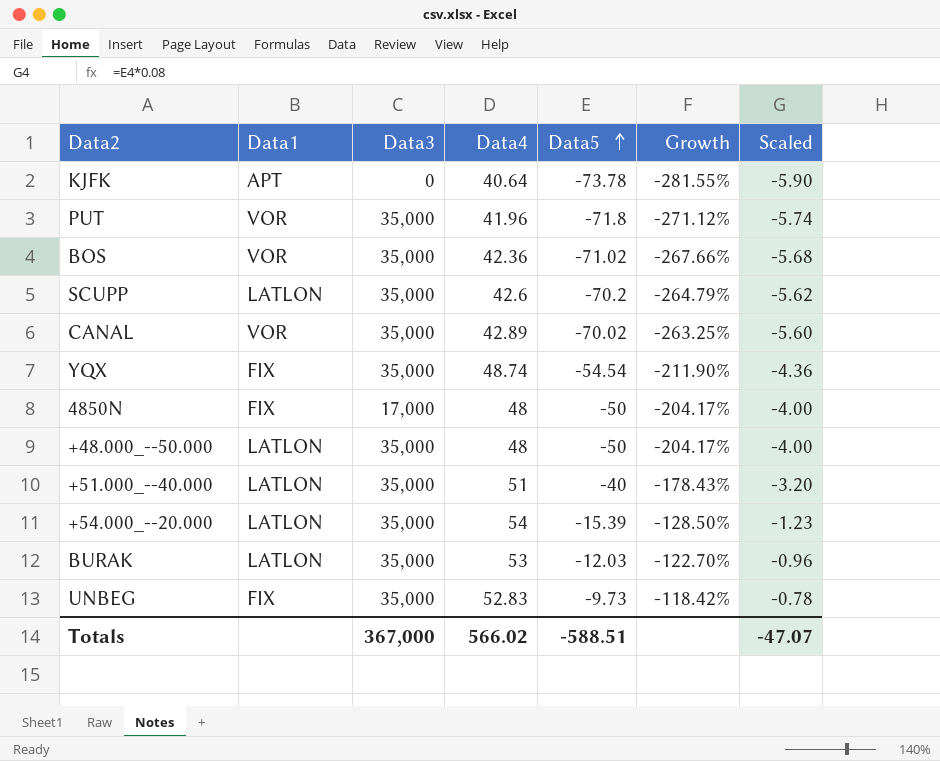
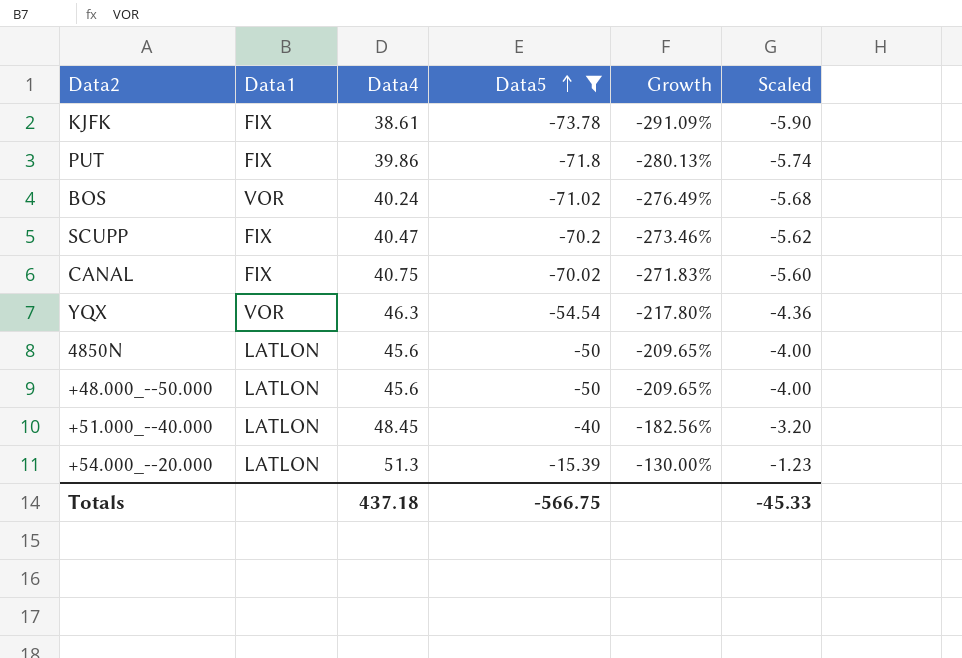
filter: none -> Data5 <= -15.39
column Data3 | position: 3 -> none
KJFK | Data1: APT -> FIX
KJFK | Data4: 40.64 -> 38.61
KJFK | Growth: -281.55% -> -291.09%
PUT | Data1: VOR -> FIX
PUT | Data4: 41.96 -> 39.86
PUT | Growth: -271.12% -> -280.13%
BOS | Data4: 42.36 -> 40.24
BOS | Growth: -267.66% -> -276.49%
SCUPP | Data1: LATLON -> FIX
SCUPP | Data4: 42.6 -> 40.47
SCUPP | Growth: -264.79% -> -273.46%
CANAL | Data1: VOR -> FIX
CANAL | Data4: 42.89 -> 40.75
CANAL | Growth: -263.25% -> -271.83%
YQX | Data1: FIX -> VOR
YQX | Data4: 48.74 -> 46.3
YQX | Growth: -211.90% -> -217.80%
4850N | Data1: FIX -> LATLON
4850N | Data4: 48 -> 45.6
4850N | Growth: -204.17% -> -209.65%
+48.000_--50.000 | Data4: 48 -> 45.6
+48.000_--50.000 | Growth: -204.17% -> -209.65%
+51.000_--40.000 | Data4: 51 -> 48.45
+51.000_--40.000 | Growth: -178.43% -> -182.56%
+54.000_--20.000 | Data4: 54 -> 51.3
+54.000_--20.000 | Growth: -128.50% -> -130.00%
Totals | Data4: 566.02 -> 437.18
Totals | Data5: -588.51 -> -566.75
Totals | Scaled: -47.07 -> -45.33

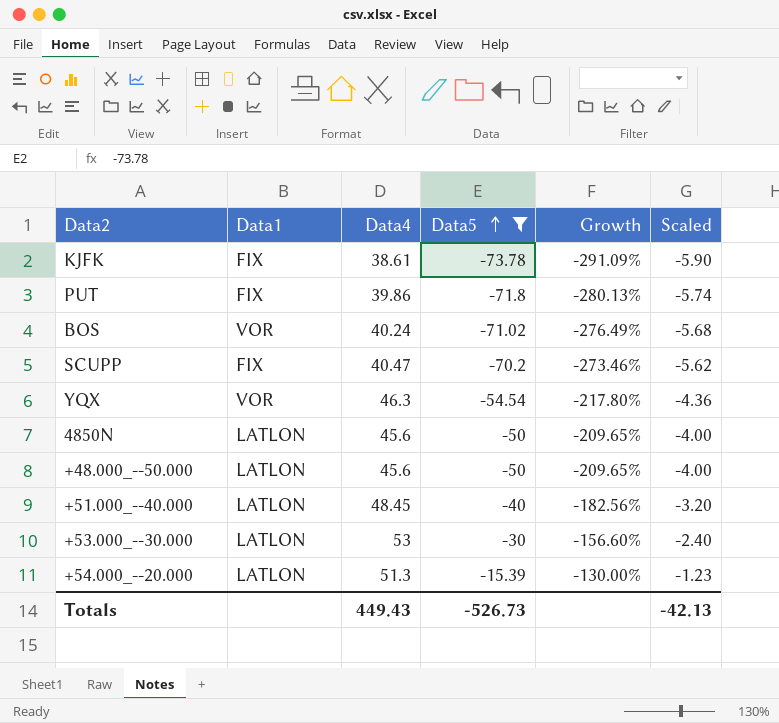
row CANAL: FIX | 40.75 | -70.02 | -271.83% | -5.60 -> none
row +53.000_--30.000: none -> LATLON | 53 | -30 | -156.60% | -2.40
Totals | Data4: 437.18 -> 449.43
Totals | Data5: -566.75 -> -526.73
Totals | Scaled: -45.33 -> -42.13

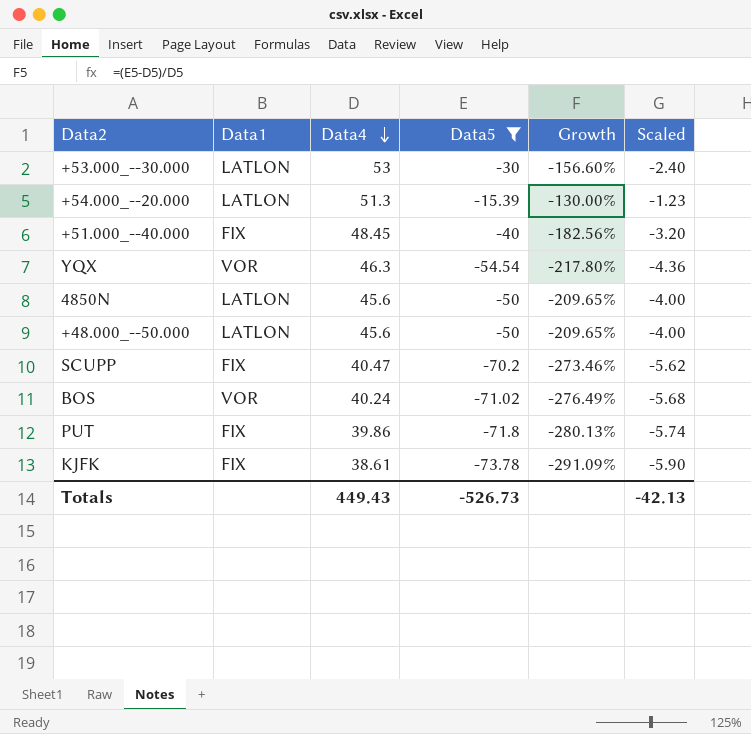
row order: Data5 ascending -> Data4 descending
+51.000_--40.000 | Data1: LATLON -> FIX

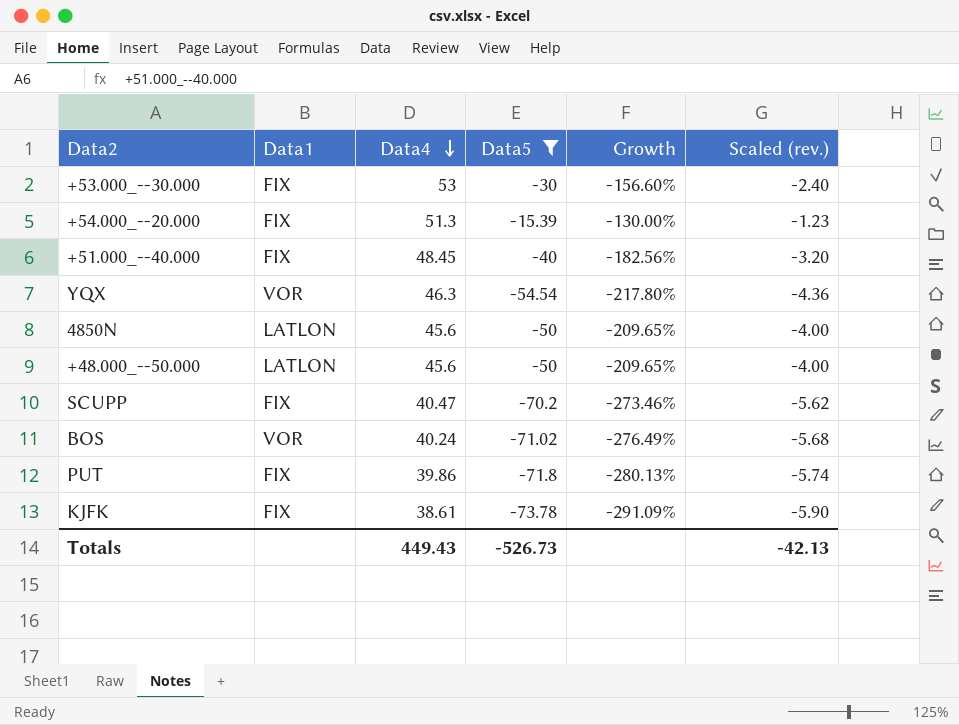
column name: Scaled -> Scaled (rev.)
+53.000_--30.000 | Data1: LATLON -> FIX
+54.000_--20.000 | Data1: LATLON -> FIX

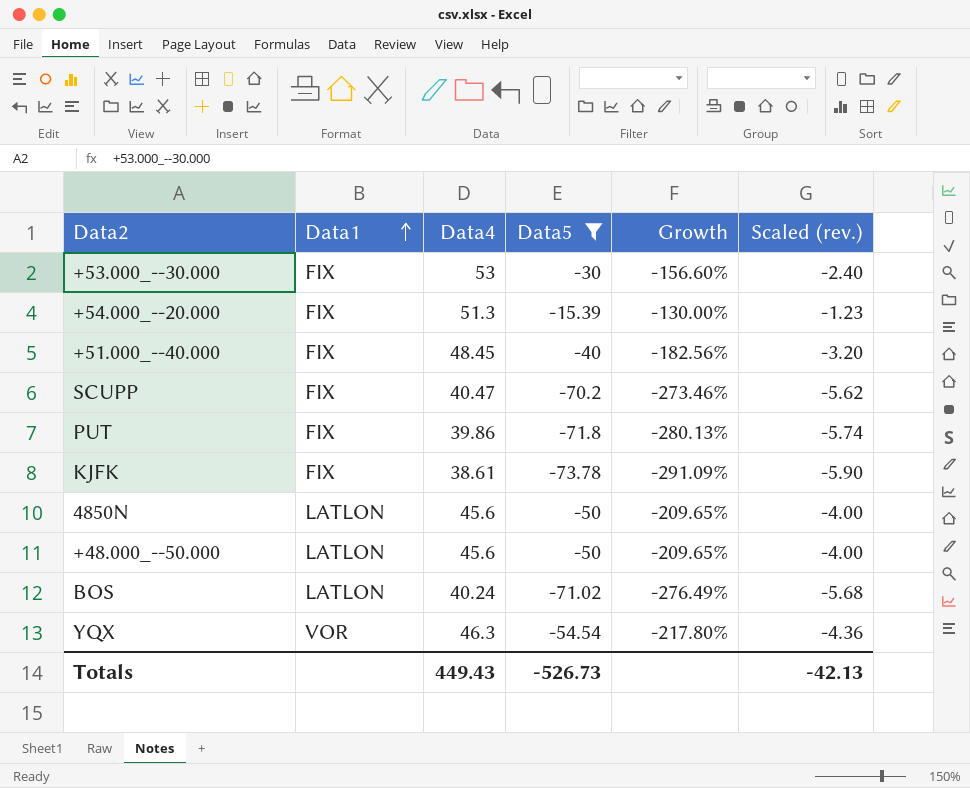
row order: Data4 descending -> Data1 ascending
BOS | Data1: VOR -> LATLON

